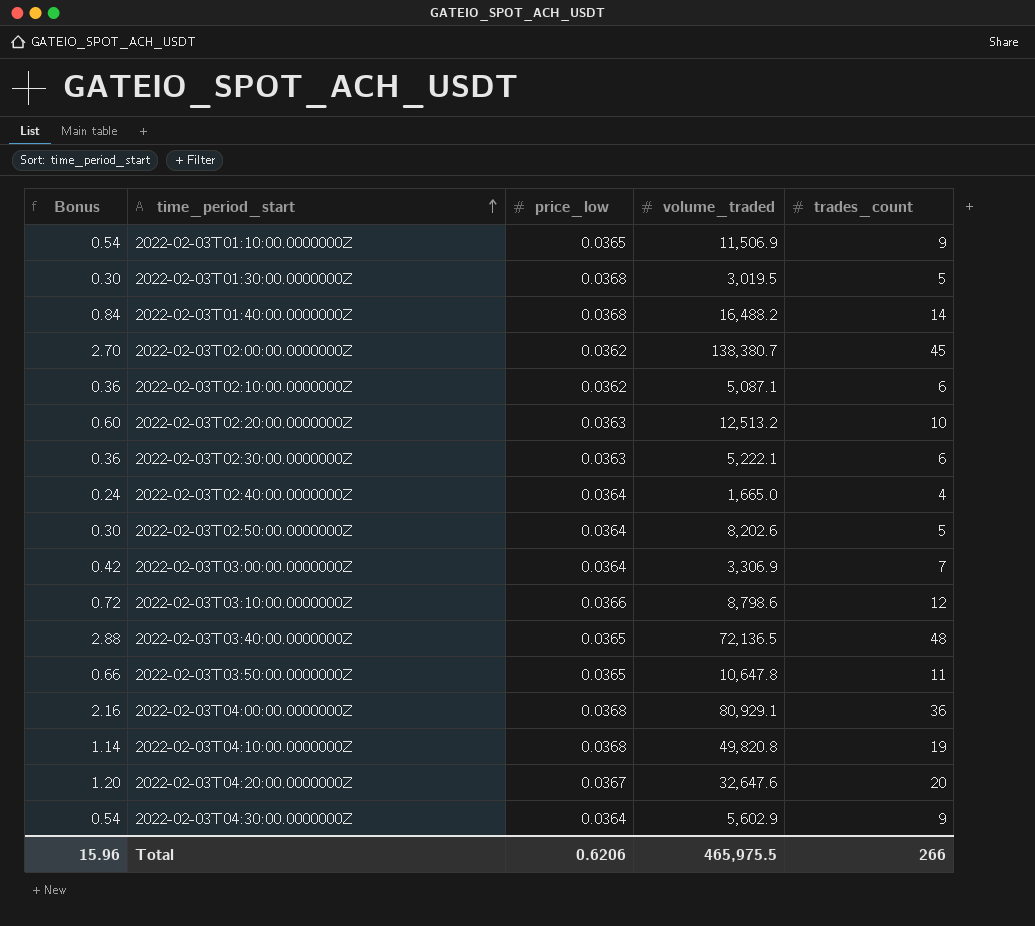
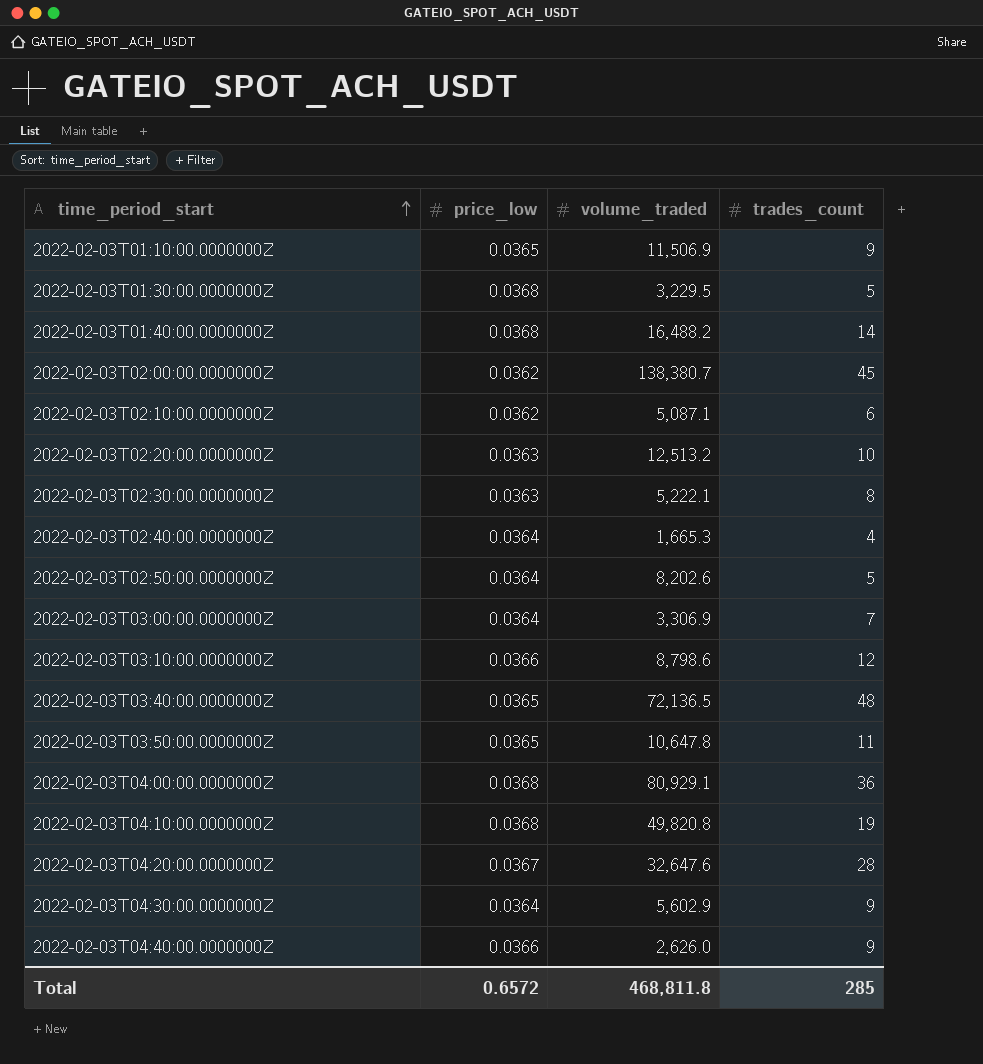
column Bonus | formula: [trades_count] * 0.06 -> none
2022-02-03T01:30:00.0000000Z | volume_traded: 3,019.5 -> 3,229.5
2022-02-03T02:30:00.0000000Z | trades_count: 6 -> 8
2022-02-03T02:40:00.0000000Z | volume_traded: 1,665.0 -> 1,665.3
2022-02-03T04:20:00.0000000Z | trades_count: 20 -> 28
row 2022-02-03T04:40:00.0000000Z: none -> 0.0366 | 2,626.0 | 9
Total | price_low: 0.6206 -> 0.6572
Total | volume_traded: 465,975.5 -> 468,811.8
Total | trades_count: 266 -> 285

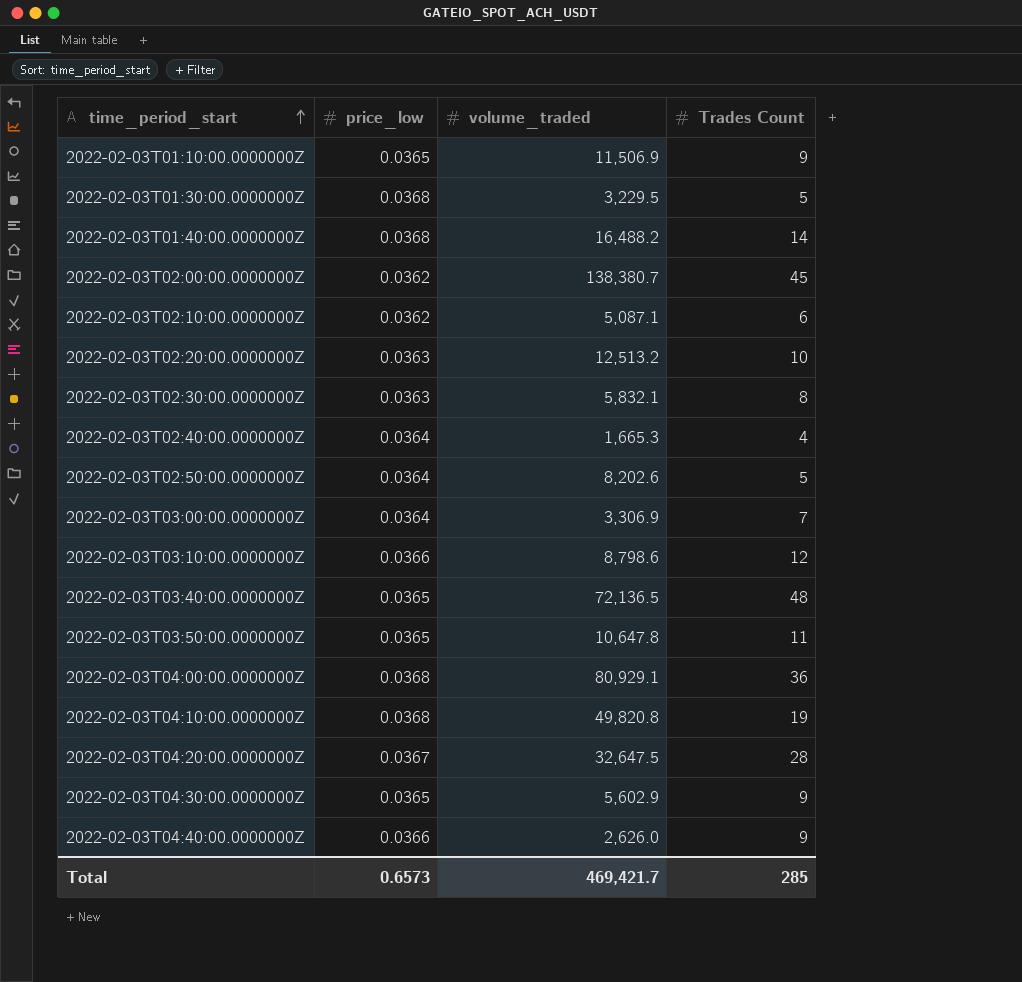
column name: trades_count -> Trades Count
2022-02-03T02:30:00.0000000Z | volume_traded: 5,222.1 -> 5,832.1
2022-02-03T04:20:00.0000000Z | volume_traded: 32,647.6 -> 32,647.5
2022-02-03T04:30:00.0000000Z | price_low: 0.0364 -> 0.0365
Total | price_low: 0.6572 -> 0.6573
Total | volume_traded: 468,811.8 -> 469,421.7

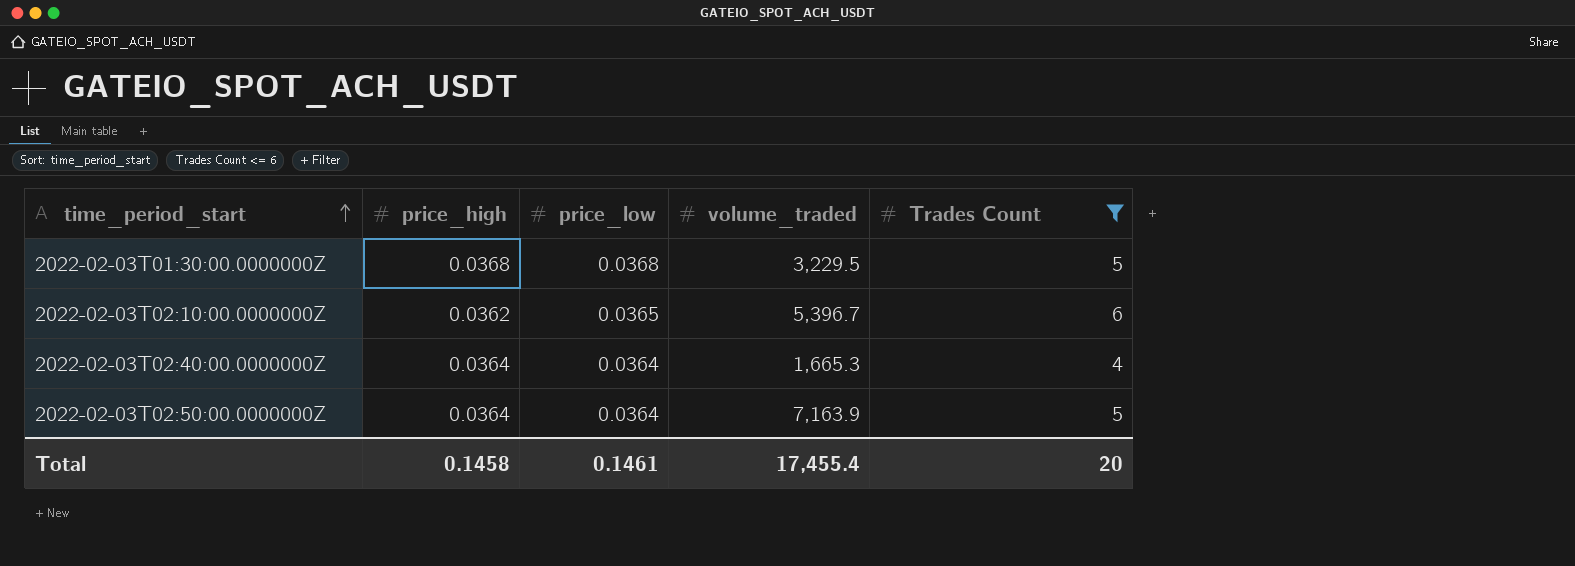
filter: none -> Trades Count <= 6
column price_high | position: none -> 2
2022-02-03T02:10:00.0000000Z | price_low: 0.0362 -> 0.0365
2022-02-03T02:10:00.0000000Z | volume_traded: 5,087.1 -> 5,396.7
2022-02-03T02:50:00.0000000Z | volume_traded: 8,202.6 -> 7,163.9
Total | price_low: 0.6573 -> 0.1461
Total | volume_traded: 469,421.7 -> 17,455.4
Total | Trades Count: 285 -> 20

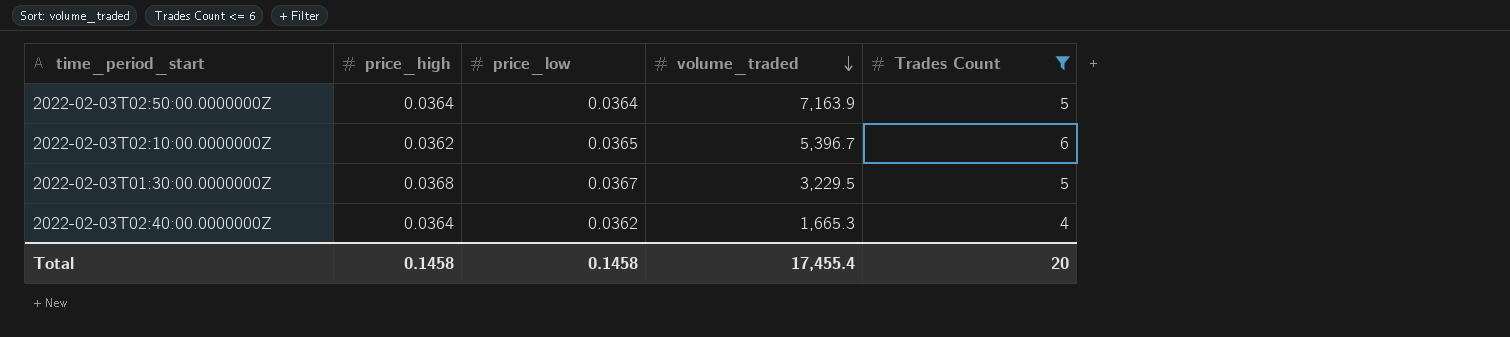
row order: time_period_start ascending -> volume_traded descending
2022-02-03T01:30:00.0000000Z | price_low: 0.0368 -> 0.0367
2022-02-03T02:40:00.0000000Z | price_low: 0.0364 -> 0.0362
Total | price_low: 0.1461 -> 0.1458

